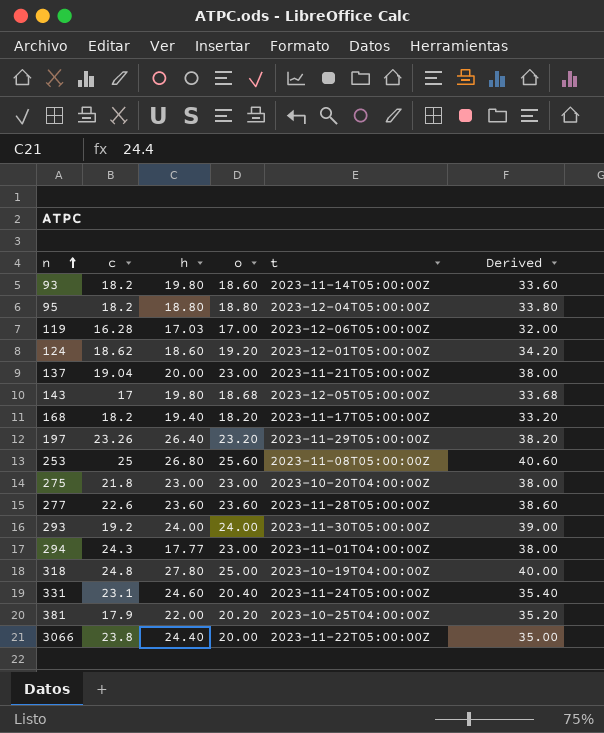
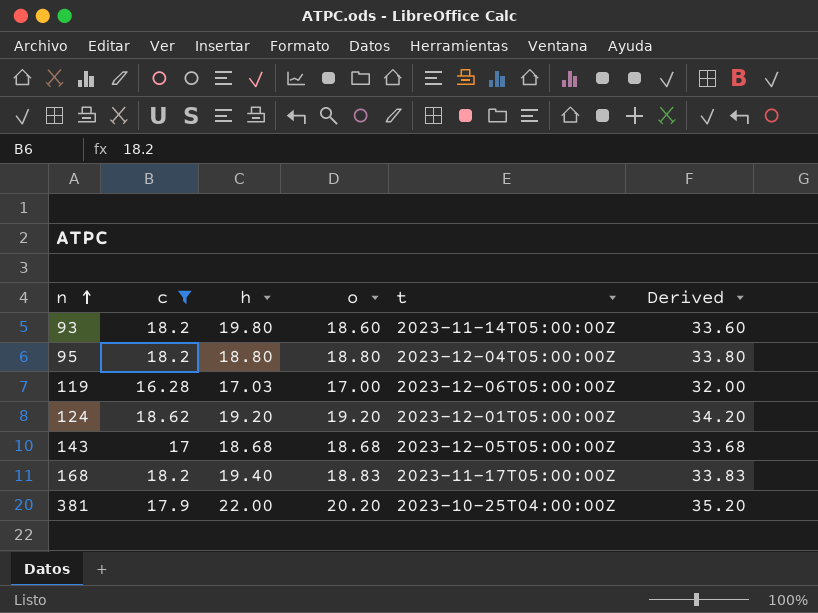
filter: none -> c <= 18.62
124 | h: 18.60 -> 19.20
143 | h: 19.80 -> 18.68
168 | o: 18.20 -> 18.83
168 | Derived: 33.20 -> 33.83

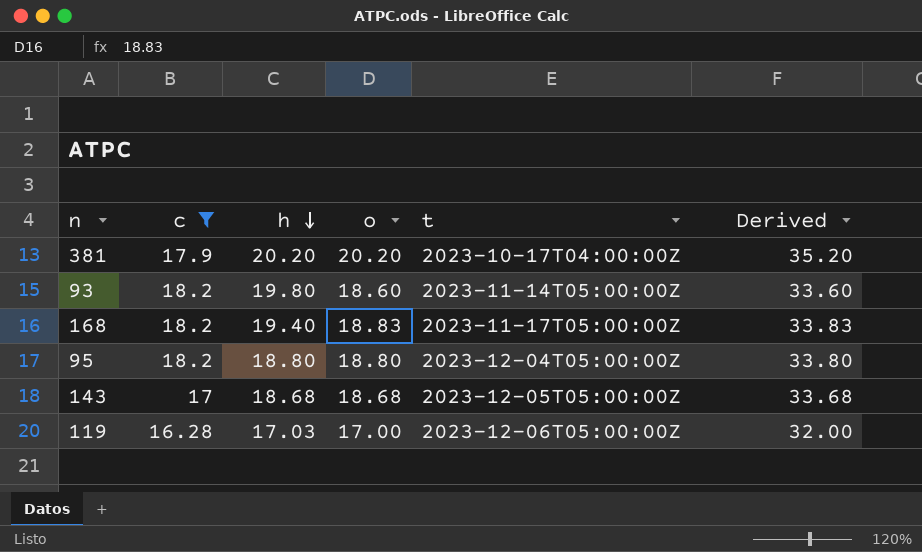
row order: n ascending -> h descending
row 124: 18.62 | 19.20 | 19.20 | 2023-12-01T05:00:00Z | 34.20 -> none
381 | h: 22.00 -> 20.20
381 | t: 2023-10-25T04:00:00Z -> 2023-10-17T04:00:00Z

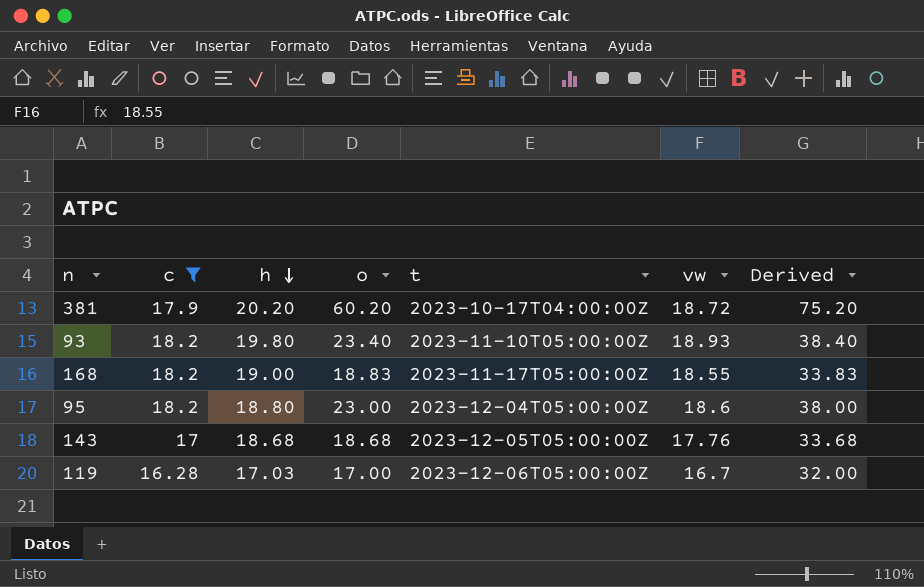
column vw | position: none -> 6
381 | o: 20.20 -> 60.20
381 | Derived: 35.20 -> 75.20
93 | o: 18.60 -> 23.40
93 | t: 2023-11-14T05:00:00Z -> 2023-11-10T05:00:00Z
93 | Derived: 33.60 -> 38.40
168 | h: 19.40 -> 19.00
95 | o: 18.80 -> 23.00
95 | Derived: 33.80 -> 38.00

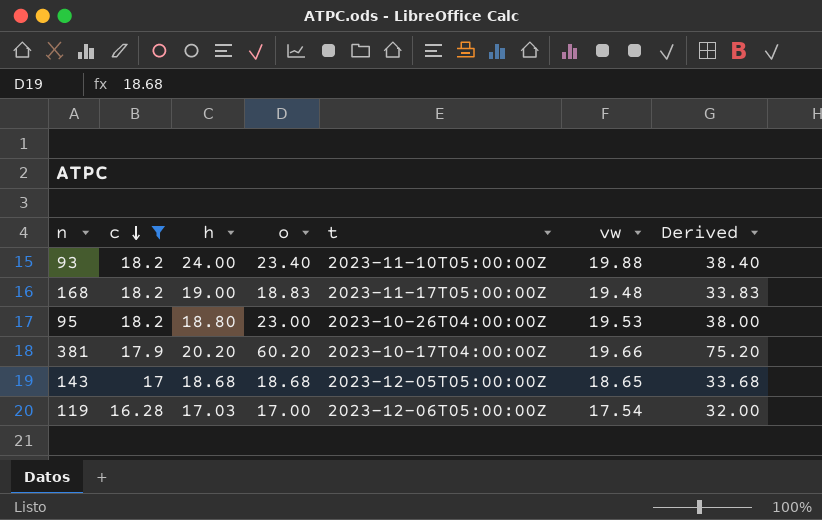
row order: h descending -> c descending
93 | h: 19.80 -> 24.00
93 | vw: 18.93 -> 19.88
168 | vw: 18.55 -> 19.48
95 | t: 2023-12-04T05:00:00Z -> 2023-10-26T04:00:00Z
95 | vw: 18.6 -> 19.53
381 | vw: 18.72 -> 19.66
143 | vw: 17.76 -> 18.65
119 | vw: 16.7 -> 17.54

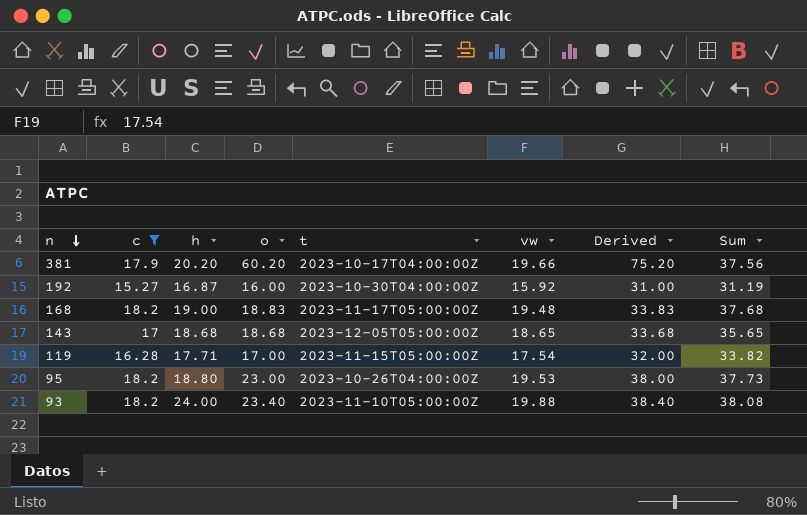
row order: c descending -> n descending
column Sum | formula: none -> [c] + [vw]
row 192: none -> 15.27 | 16.87 | 16.00 | 2023-10-30T04:00:00Z | 15.92 | 31.00 | 31.19
119 | h: 17.03 -> 17.71
119 | t: 2023-12-06T05:00:00Z -> 2023-11-15T05:00:00Z

